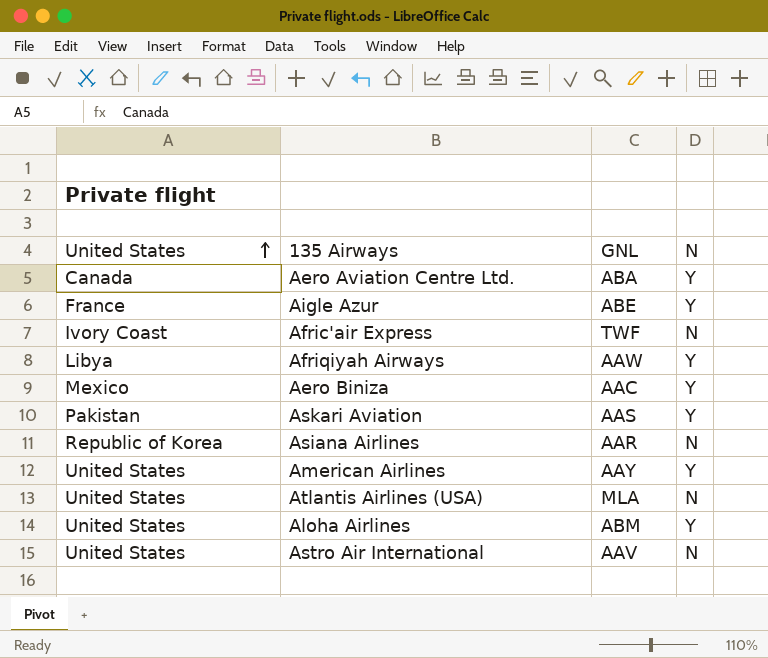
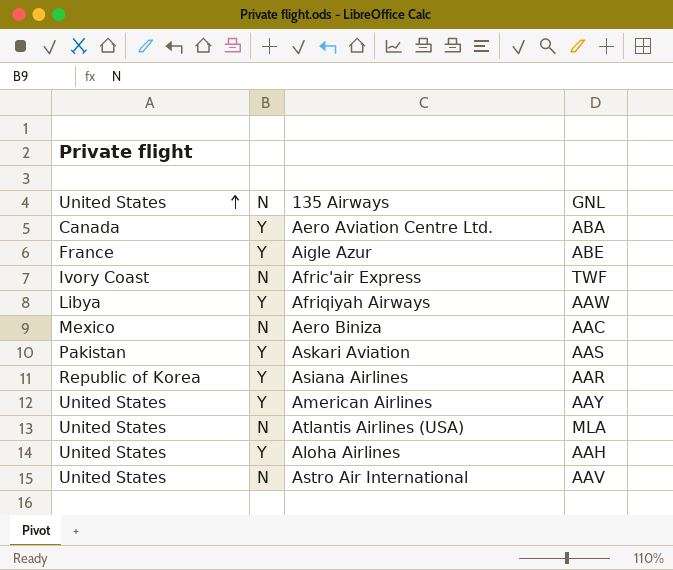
column N | position: 4 -> 2
Aero Biniza | N: Y -> N
Asiana Airlines | N: N -> Y
Aloha Airlines | GNL: ABM -> AAH

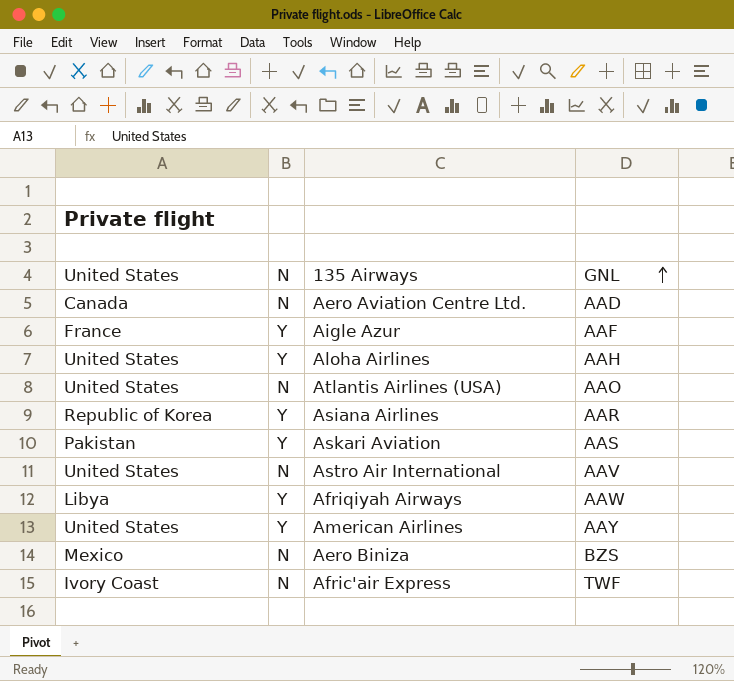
row order: United States ascending -> GNL ascending
Aero Aviation Centre Ltd. | N: Y -> N
Aero Aviation Centre Ltd. | GNL: ABA -> AAD
Aigle Azur | GNL: ABE -> AAF
Atlantis Airlines (USA) | GNL: MLA -> AAO
Aero Biniza | GNL: AAC -> BZS

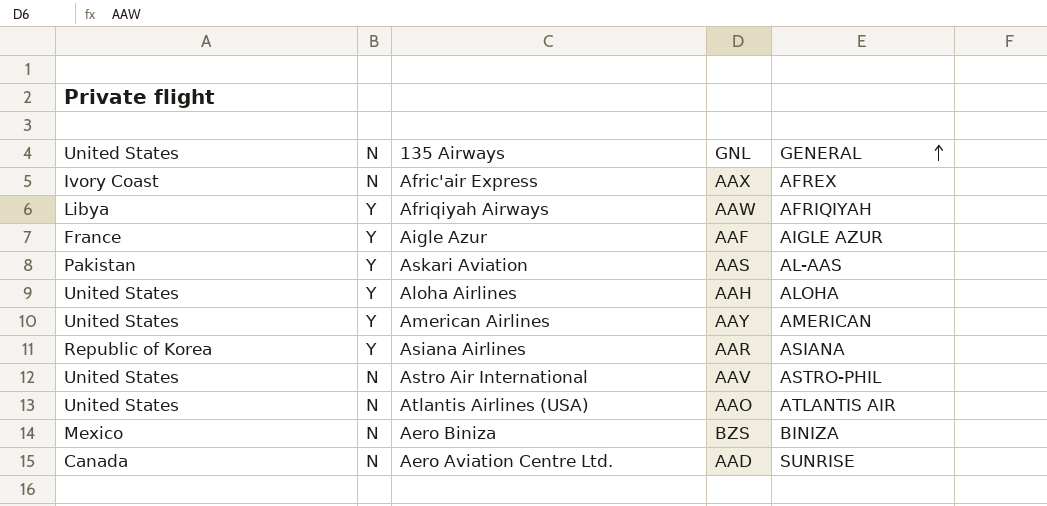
row order: GNL ascending -> GENERAL ascending
column GENERAL | position: none -> 5
Afric'air Express | GNL: TWF -> AAX

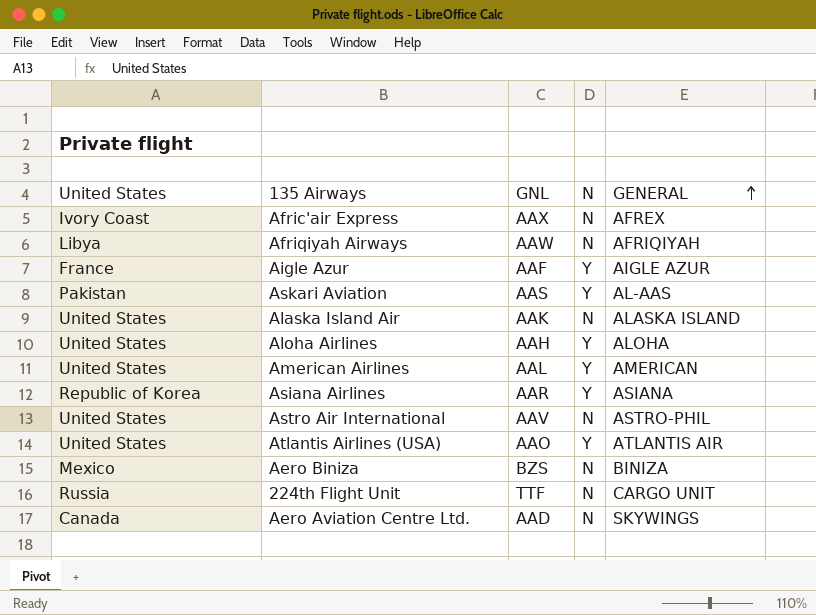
column N | position: 2 -> 4
Afriqiyah Airways | N: Y -> N
row Alaska Island Air: none -> United States | AAK | N | ALASKA ISLAND
American Airlines | GNL: AAY -> AAL
Atlantis Airlines (USA) | N: N -> Y
row 224th Flight Unit: none -> Russia | TTF | N | CARGO UNIT
Aero Aviation Centre Ltd. | GENERAL: SUNRISE -> SKYWINGS

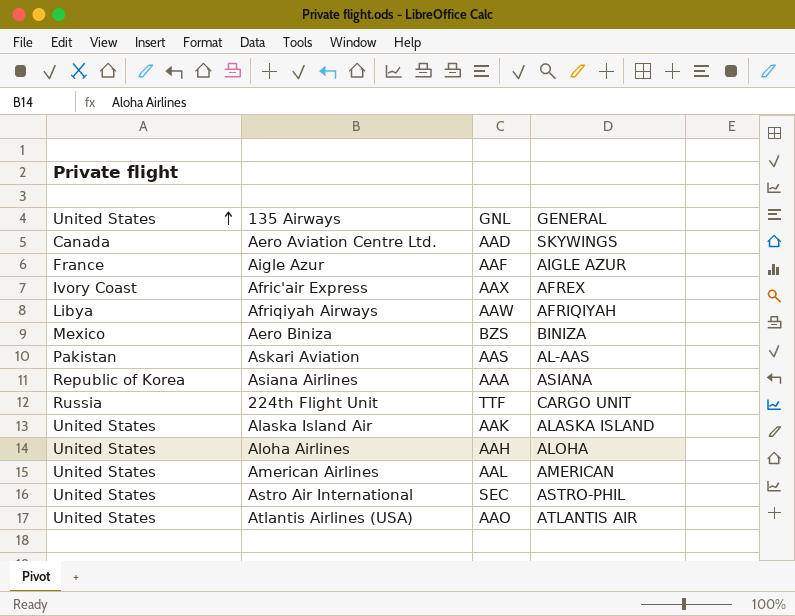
row order: GENERAL ascending -> United States ascending
column N | position: 4 -> none
Asiana Airlines | GNL: AAR -> AAA
Astro Air International | GNL: AAV -> SEC

